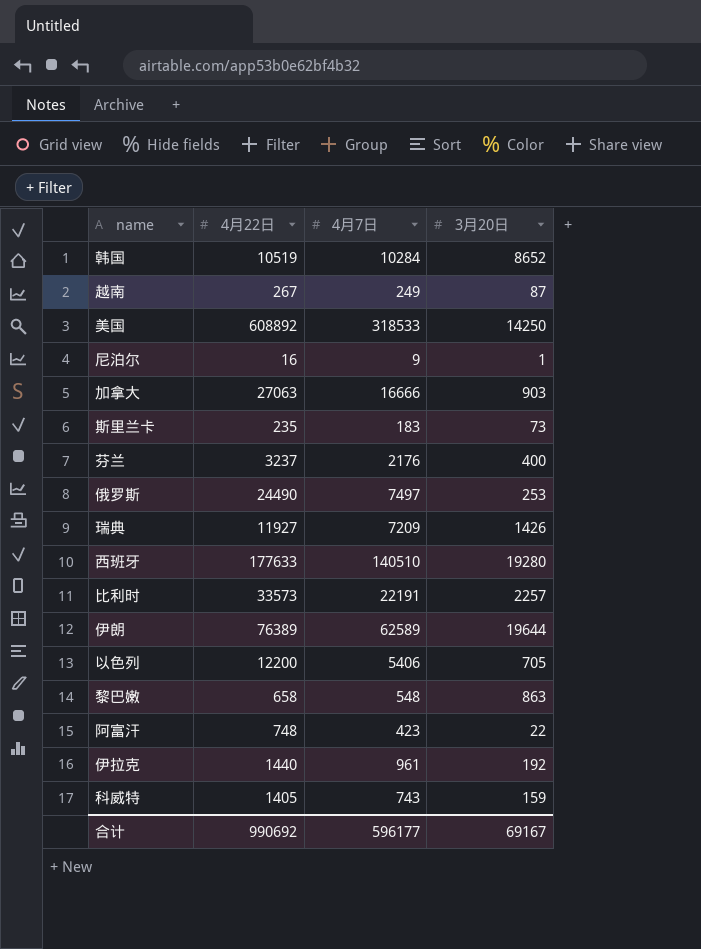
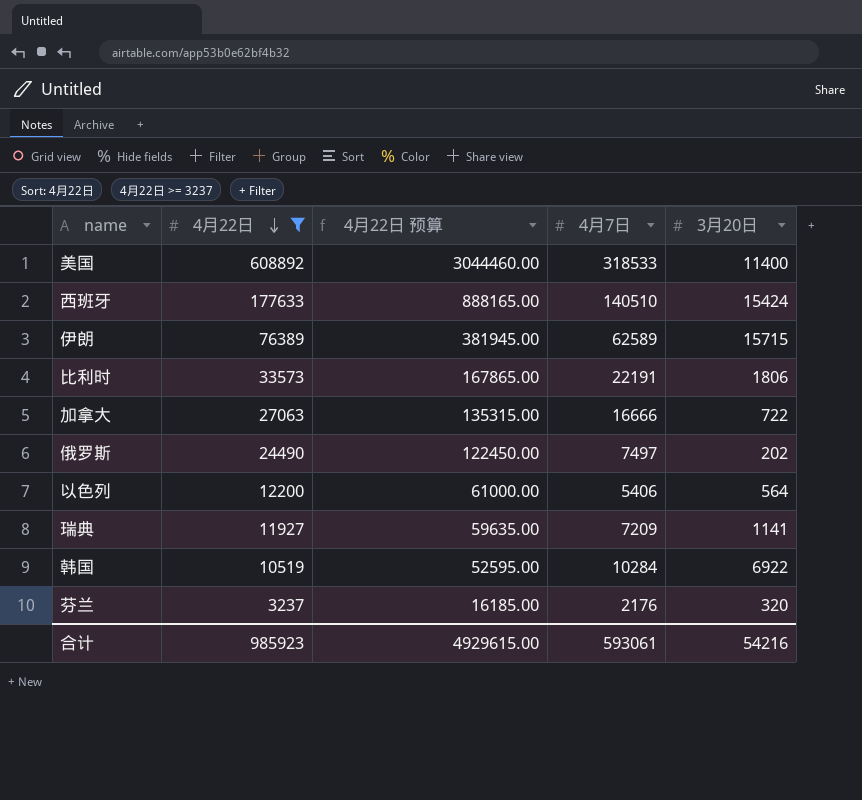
filter: none -> 4月22日 >= 3237
row order: none -> 4月22日 descending
column 4月22日 预算 | formula: none -> [4月22日] * 5
美国 | 3月20日: 14250 -> 11400
西班牙 | 3月20日: 19280 -> 15424
伊朗 | 3月20日: 19644 -> 15715
比利时 | 3月20日: 2257 -> 1806
加拿大 | 3月20日: 903 -> 722
俄罗斯 | 3月20日: 253 -> 202
以色列 | 3月20日: 705 -> 564
瑞典 | 3月20日: 1426 -> 1141
韩国 | 3月20日: 8652 -> 6922
芬兰 | 3月20日: 400 -> 320
合计 | 4月22日: 990692 -> 985923
合计 | 4月7日: 596177 -> 593061
合计 | 3月20日: 69167 -> 54216

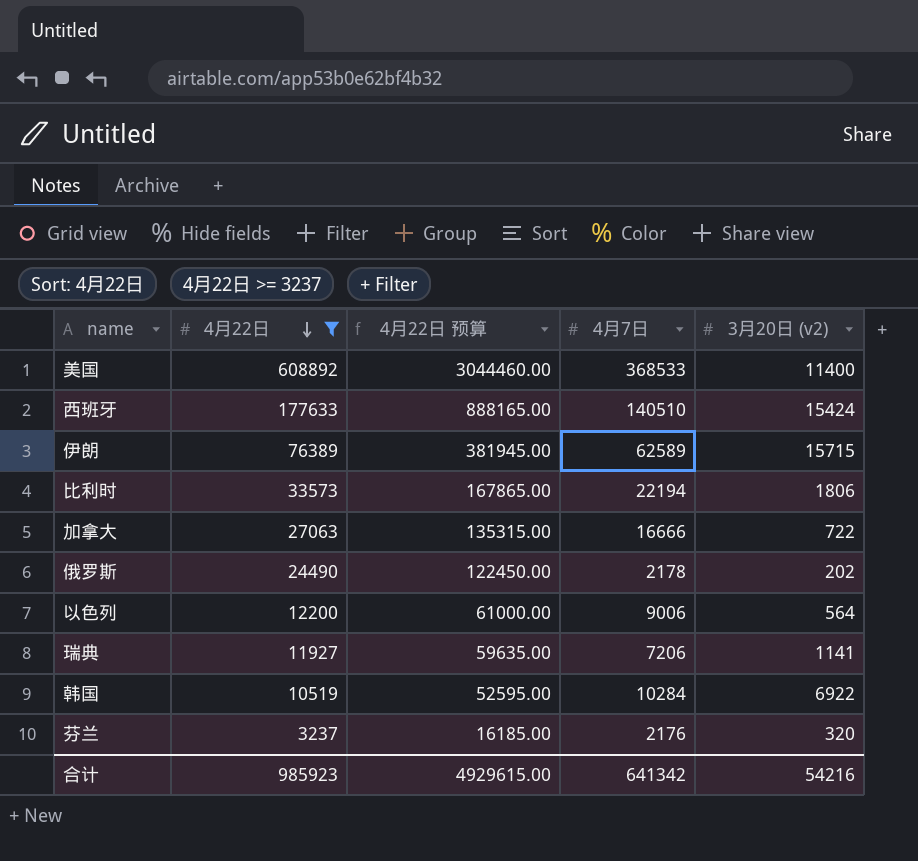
column name: 3月20日 -> 3月20日 (v2)
美国 | 4月7日: 318533 -> 368533
比利时 | 4月7日: 22191 -> 22194
俄罗斯 | 4月7日: 7497 -> 2178
以色列 | 4月7日: 5406 -> 9006
瑞典 | 4月7日: 7209 -> 7206
合计 | 4月7日: 593061 -> 641342

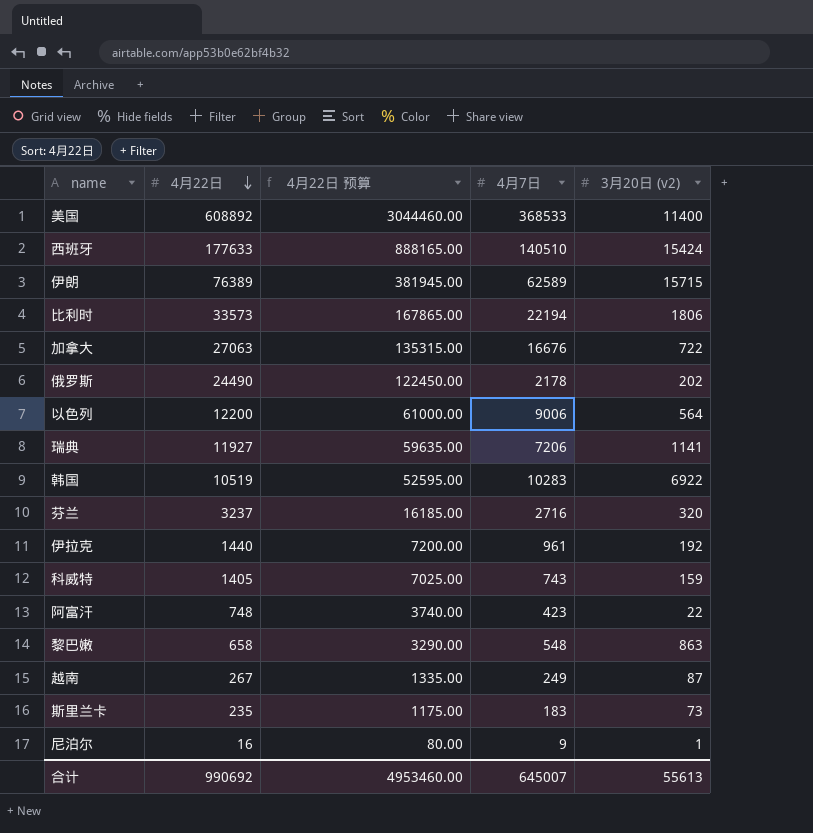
filter: 4月22日 >= 3237 -> none
加拿大 | 4月7日: 16666 -> 16676
韩国 | 4月7日: 10284 -> 10283
芬兰 | 4月7日: 2176 -> 2716
合计 | 4月22日: 985923 -> 990692
合计 | 4月22日 预算: 4929615.00 -> 4953460.00
合计 | 4月7日: 641342 -> 645007
合计 | 3月20日 (v2): 54216 -> 55613

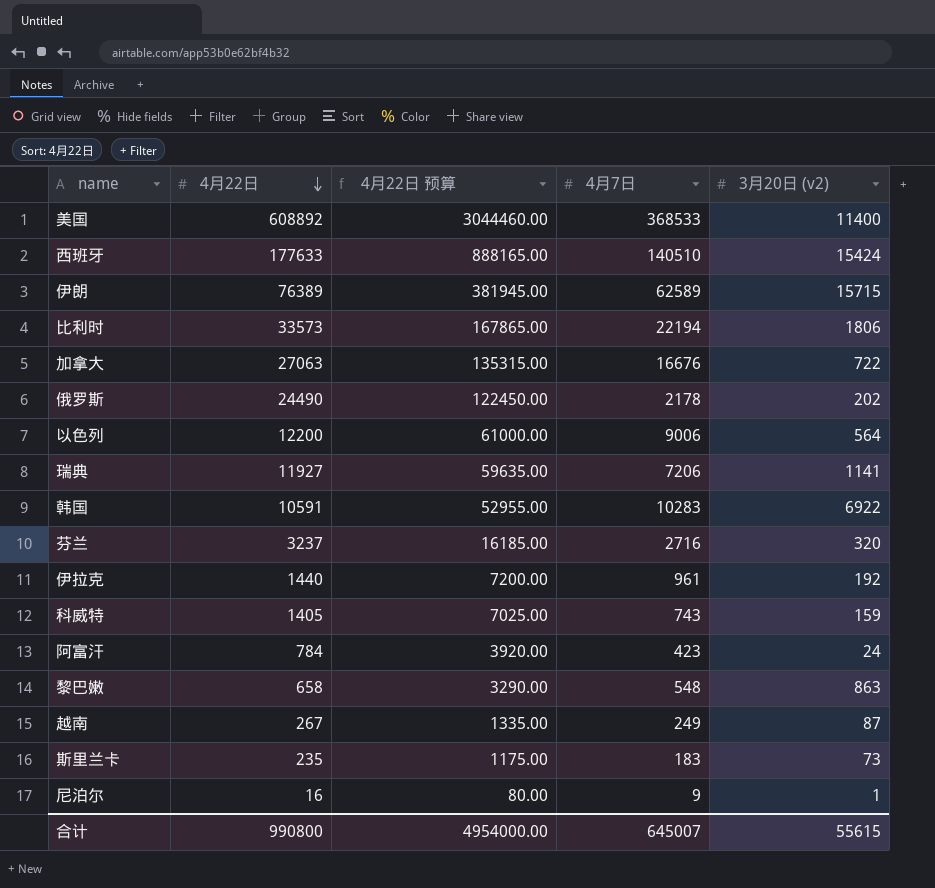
韩国 | 4月22日: 10519 -> 10591
韩国 | 4月22日 预算: 52595.00 -> 52955.00
阿富汗 | 4月22日: 748 -> 784
阿富汗 | 4月22日 预算: 3740.00 -> 3920.00
阿富汗 | 3月20日 (v2): 22 -> 24
合计 | 4月22日: 990692 -> 990800
合计 | 4月22日 预算: 4953460.00 -> 4954000.00
合计 | 3月20日 (v2): 55613 -> 55615

